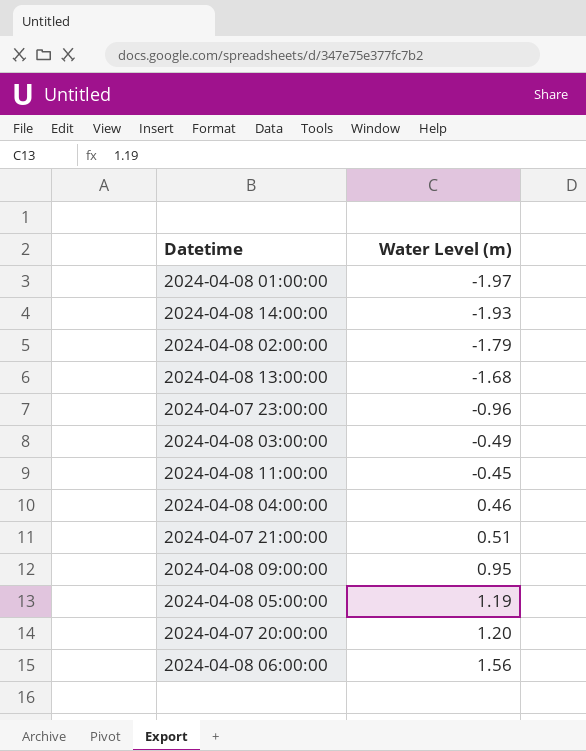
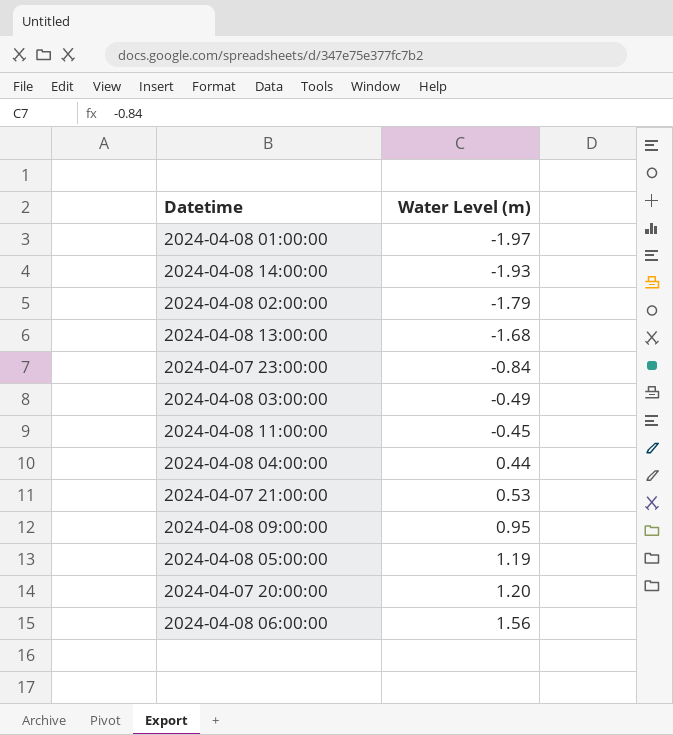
2024-04-07 23:00:00 | Water Level (m): -0.96 -> -0.84
2024-04-08 04:00:00 | Water Level (m): 0.46 -> 0.44
2024-04-07 21:00:00 | Water Level (m): 0.51 -> 0.53

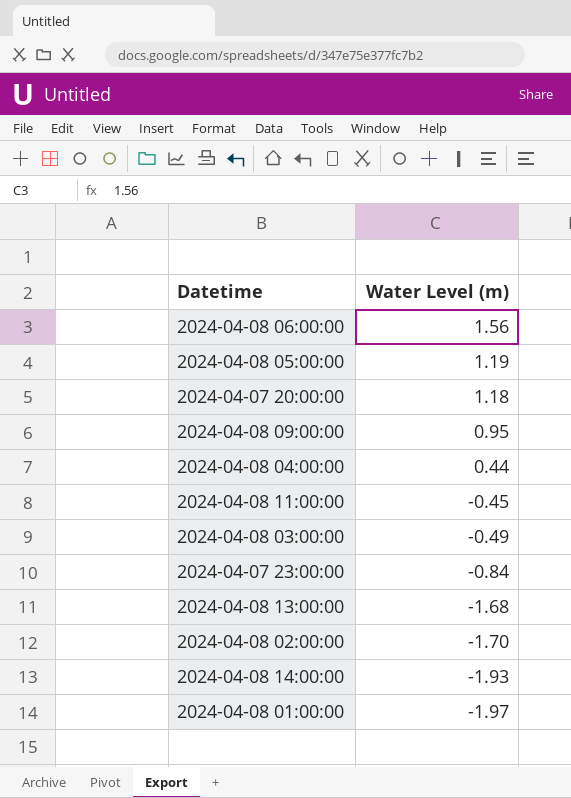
row order: Water Level (m) ascending -> Water Level (m) descending
row 2024-04-07 21:00:00: 0.53 -> none
2024-04-07 20:00:00 | Water Level (m): 1.20 -> 1.18
2024-04-08 02:00:00 | Water Level (m): -1.79 -> -1.70

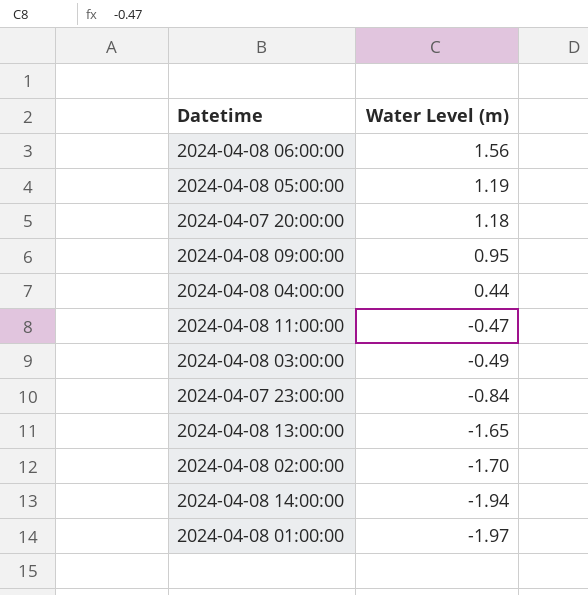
2024-04-08 11:00:00 | Water Level (m): -0.45 -> -0.47
2024-04-08 13:00:00 | Water Level (m): -1.68 -> -1.65
2024-04-08 14:00:00 | Water Level (m): -1.93 -> -1.94

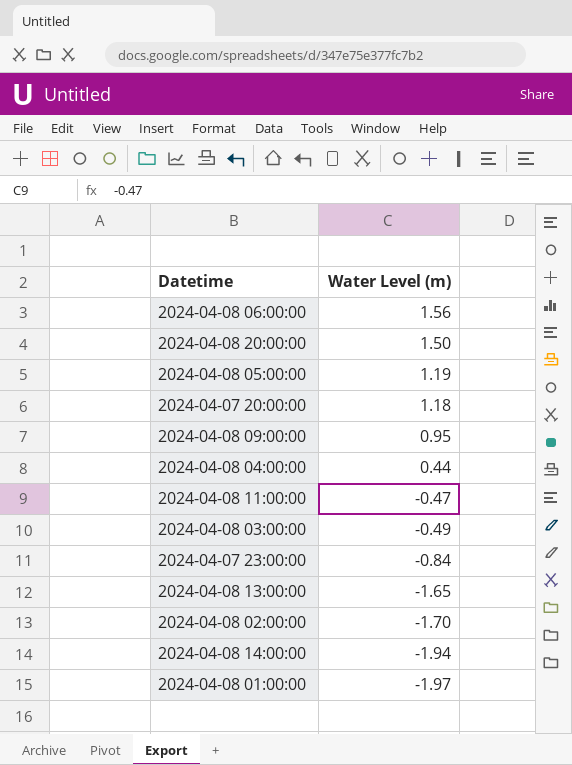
row 2024-04-08 20:00:00: none -> 1.50

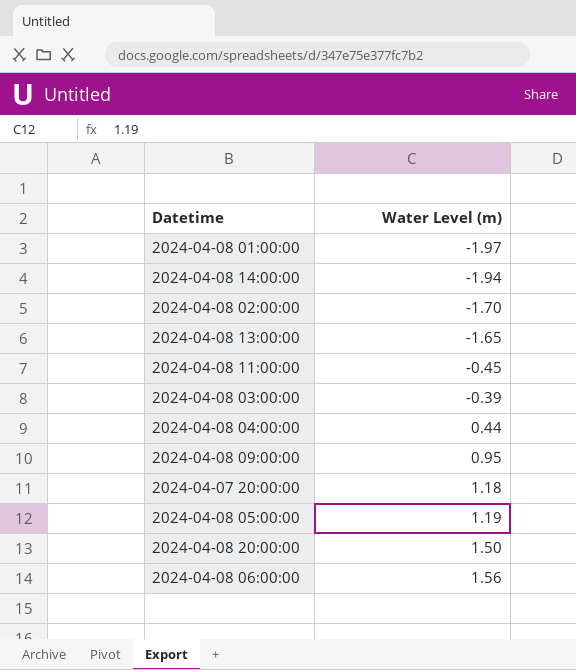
row order: Water Level (m) descending -> Water Level (m) ascending
row 2024-04-07 23:00:00: -0.84 -> none
2024-04-08 11:00:00 | Water Level (m): -0.47 -> -0.45
2024-04-08 03:00:00 | Water Level (m): -0.49 -> -0.39

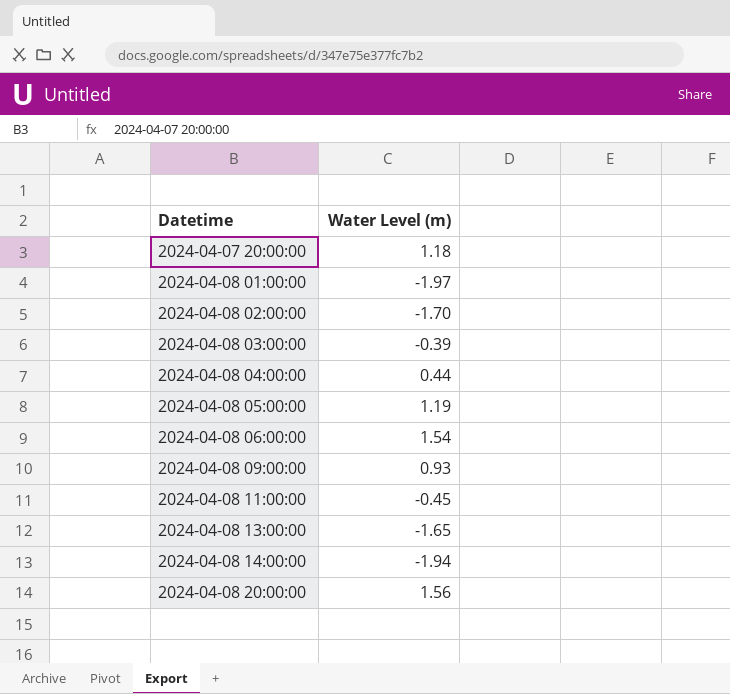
row order: Water Level (m) ascending -> Datetime ascending
2024-04-08 06:00:00 | Water Level (m): 1.56 -> 1.54
2024-04-08 09:00:00 | Water Level (m): 0.95 -> 0.93
2024-04-08 20:00:00 | Water Level (m): 1.50 -> 1.56

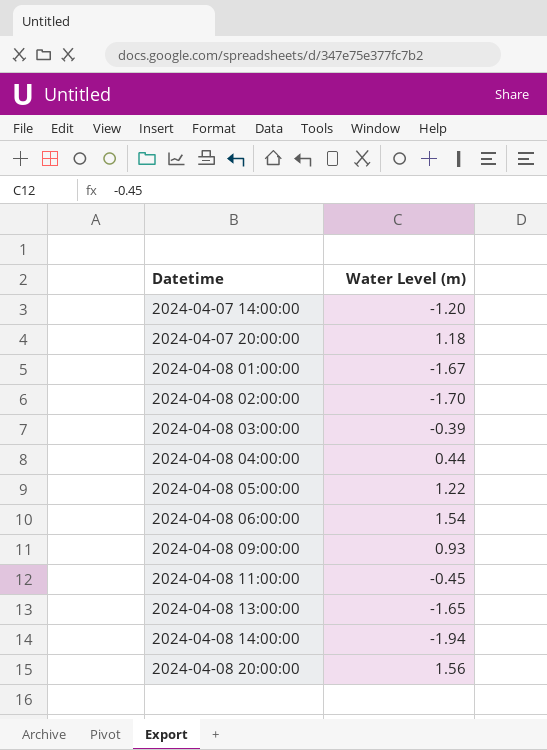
row 2024-04-07 14:00:00: none -> -1.20
2024-04-08 01:00:00 | Water Level (m): -1.97 -> -1.67
2024-04-08 05:00:00 | Water Level (m): 1.19 -> 1.22

